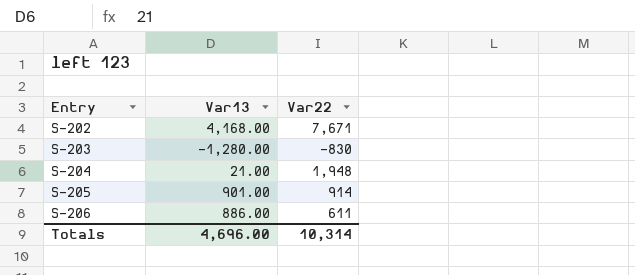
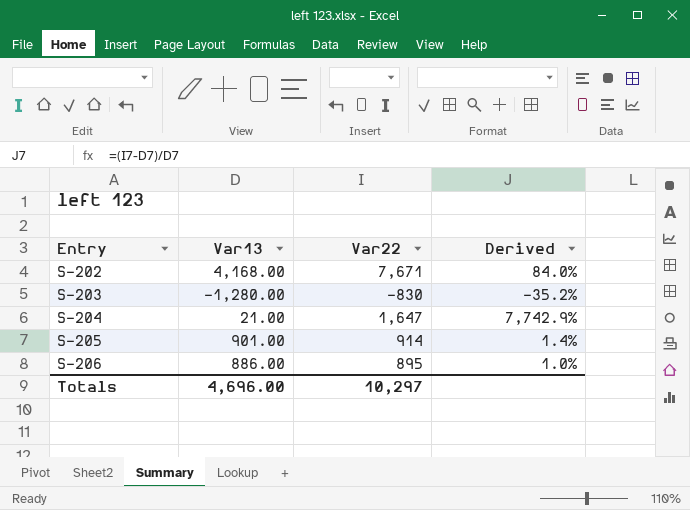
column Derived | formula: none -> ([Var22] - [Var13]) / [Var13]
S-204 | Var22: 1,948 -> 1,647
S-206 | Var22: 611 -> 895
Totals | Var22: 10,314 -> 10,297

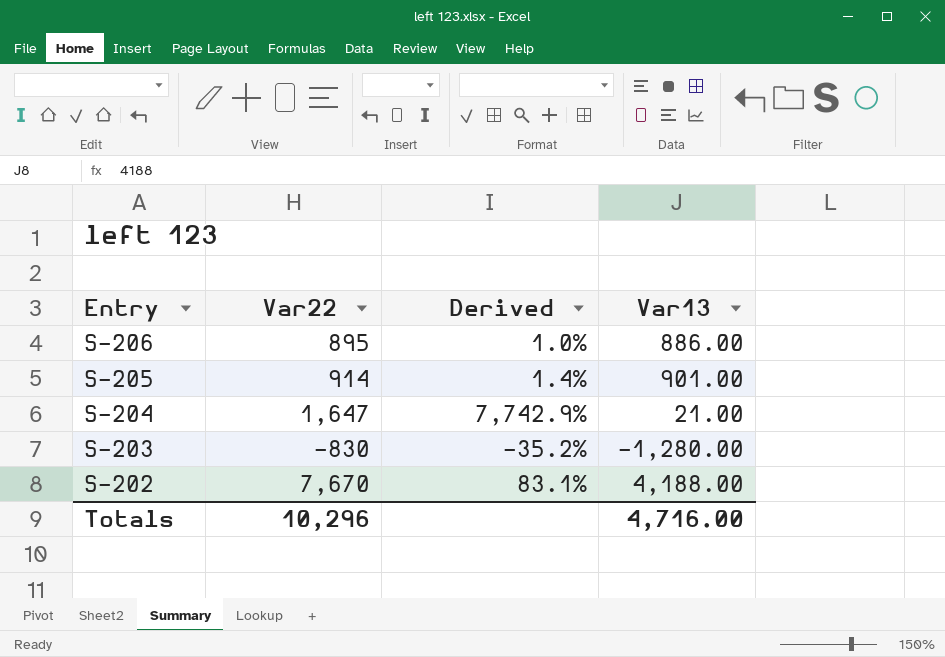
row order: Entry ascending -> Entry descending
column Var13 | position: 2 -> 4
S-202 | Var22: 7,671 -> 7,670
S-202 | Derived: 84.0% -> 83.1%
S-202 | Var13: 4,168.00 -> 4,188.00
Totals | Var22: 10,297 -> 10,296
Totals | Var13: 4,696.00 -> 4,716.00

